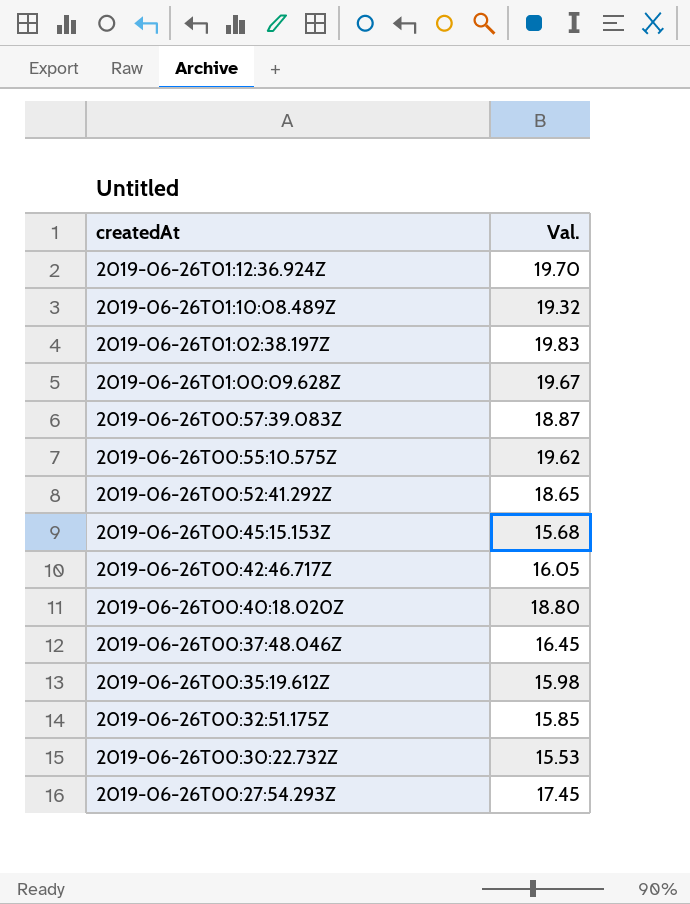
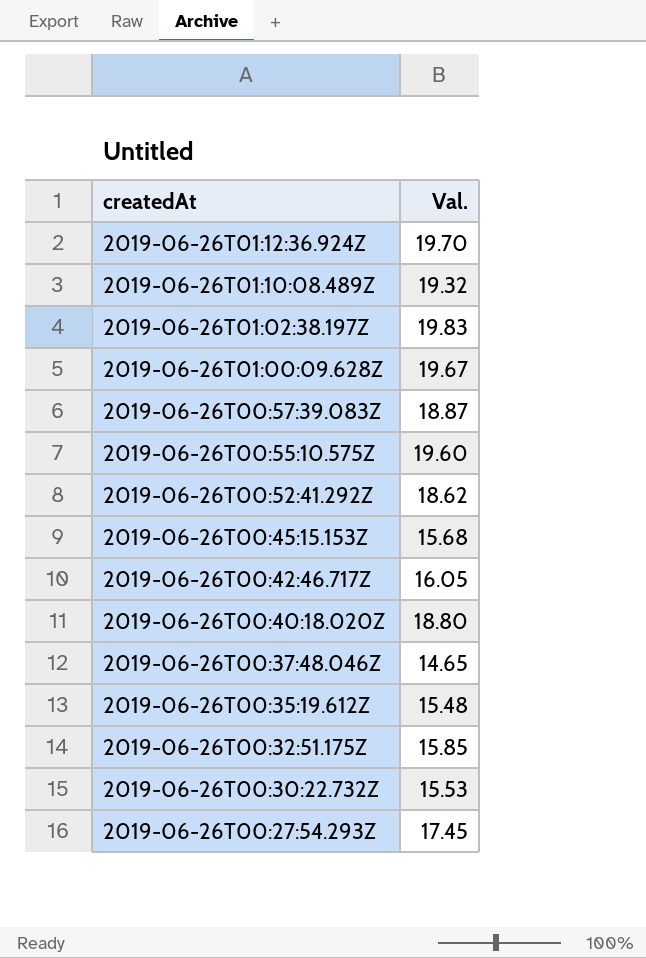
2019-06-26T00:55:10.575Z | Val.: 19.62 -> 19.60
2019-06-26T00:52:41.292Z | Val.: 18.65 -> 18.62
2019-06-26T00:37:48.046Z | Val.: 16.45 -> 14.65
2019-06-26T00:35:19.612Z | Val.: 15.98 -> 15.48

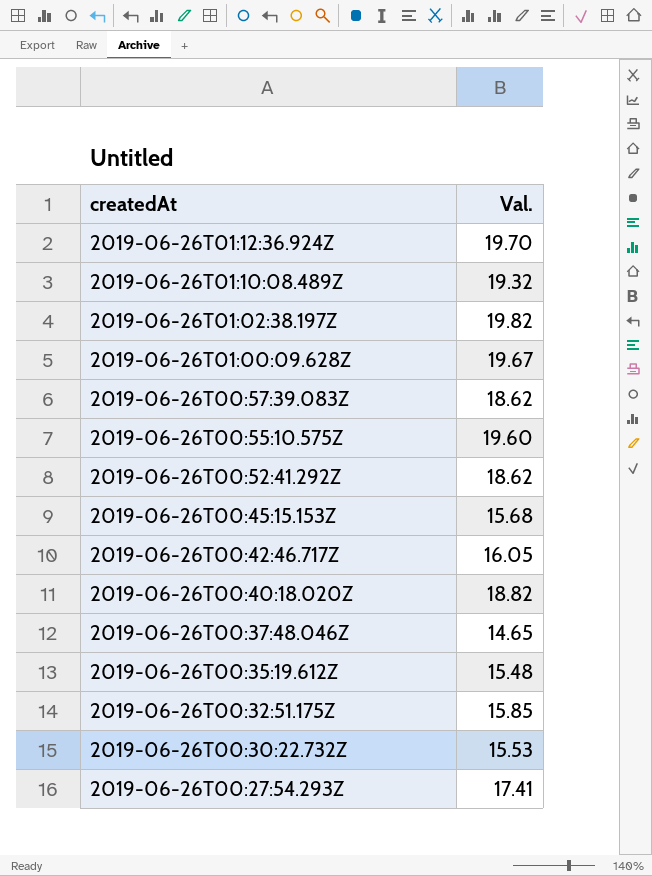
2019-06-26T01:02:38.197Z | Val.: 19.83 -> 19.82
2019-06-26T00:57:39.083Z | Val.: 18.87 -> 18.62
2019-06-26T00:40:18.020Z | Val.: 18.80 -> 18.82
2019-06-26T00:27:54.293Z | Val.: 17.45 -> 17.41

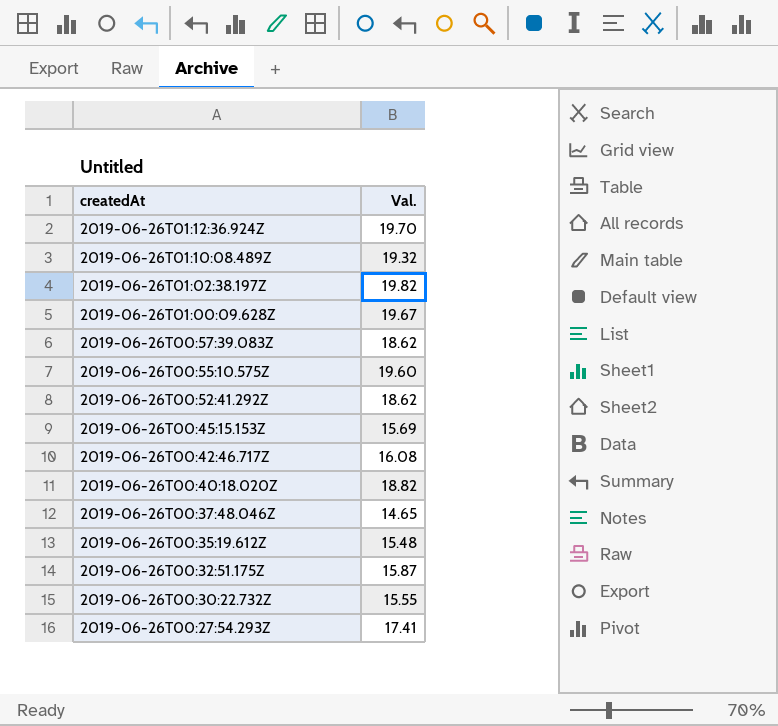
2019-06-26T00:45:15.153Z | Val.: 15.68 -> 15.69
2019-06-26T00:42:46.717Z | Val.: 16.05 -> 16.08
2019-06-26T00:32:51.175Z | Val.: 15.85 -> 15.87
2019-06-26T00:30:22.732Z | Val.: 15.53 -> 15.55

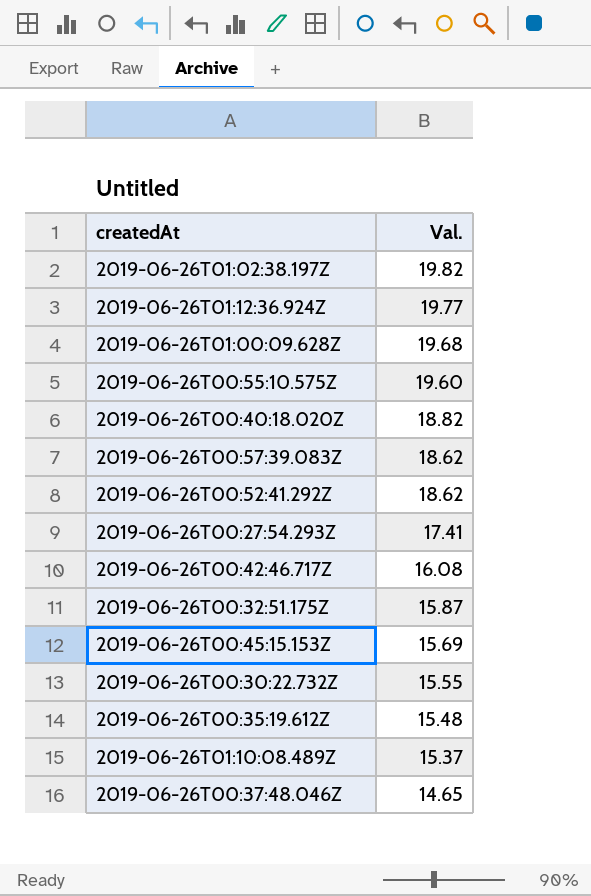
row order: createdAt descending -> Val. descending
2019-06-26T01:12:36.924Z | Val.: 19.70 -> 19.77
2019-06-26T01:00:09.628Z | Val.: 19.67 -> 19.68
2019-06-26T01:10:08.489Z | Val.: 19.32 -> 15.37

